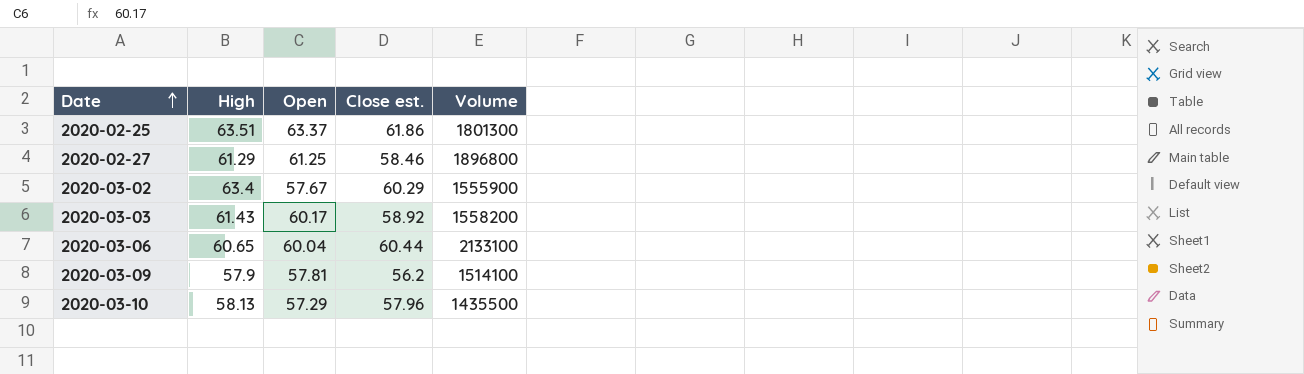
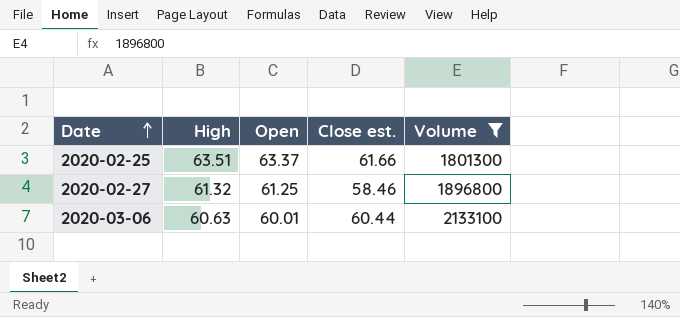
filter: none -> Volume >= 1801300
2020-02-25 | Close est.: 61.86 -> 61.66
2020-02-27 | High: 61.29 -> 61.32
2020-03-06 | High: 60.65 -> 60.63
2020-03-06 | Open: 60.04 -> 60.01

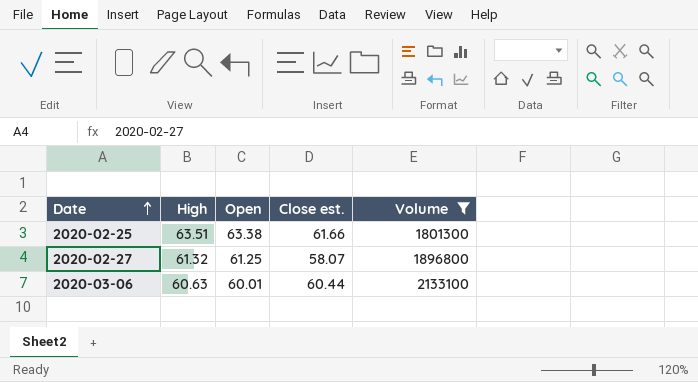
2020-02-25 | Open: 63.37 -> 63.38
2020-02-27 | Close est.: 58.46 -> 58.07

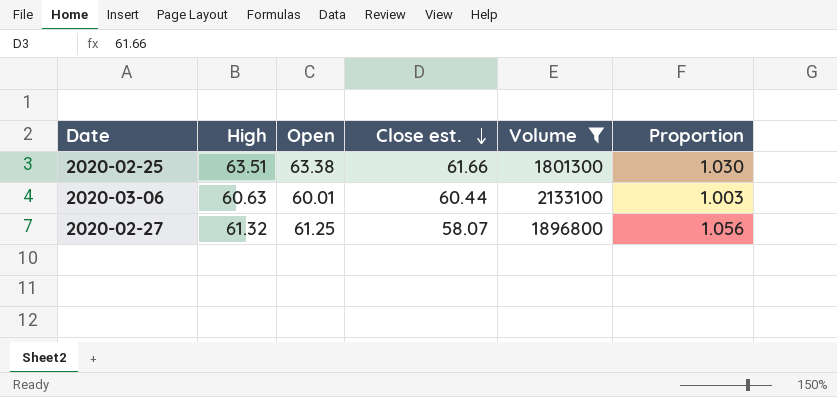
row order: Date ascending -> Close est. descending
column Proportion | formula: none -> [High] / [Close est.]

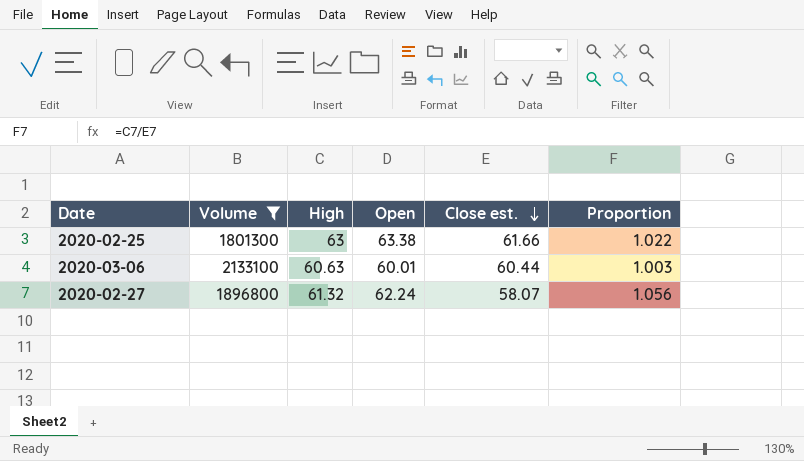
column Volume | position: 5 -> 2
2020-02-25 | High: 63.51 -> 63
2020-02-25 | Proportion: 1.030 -> 1.022
2020-02-27 | Open: 61.25 -> 62.24

